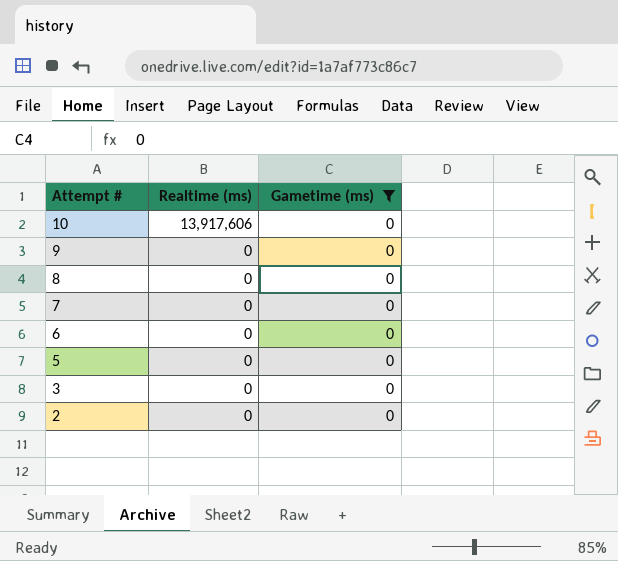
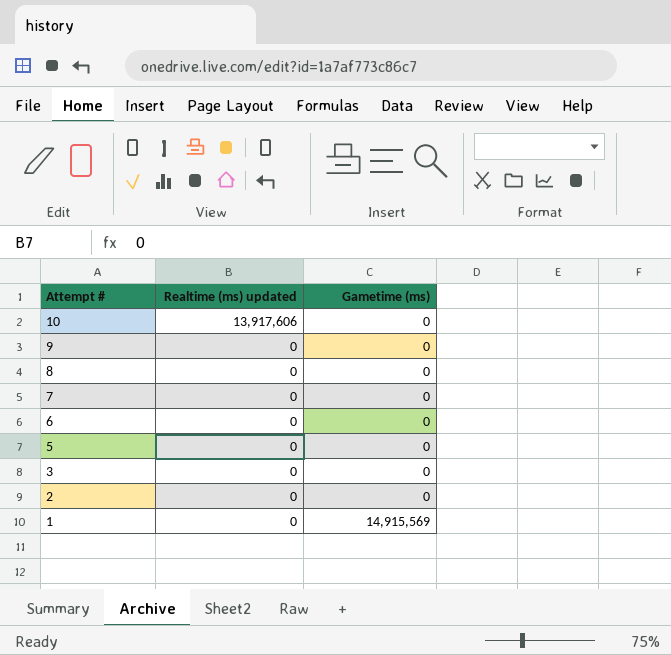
filter: Gametime (ms) = 0 -> none
column name: Realtime (ms) -> Realtime (ms) updated

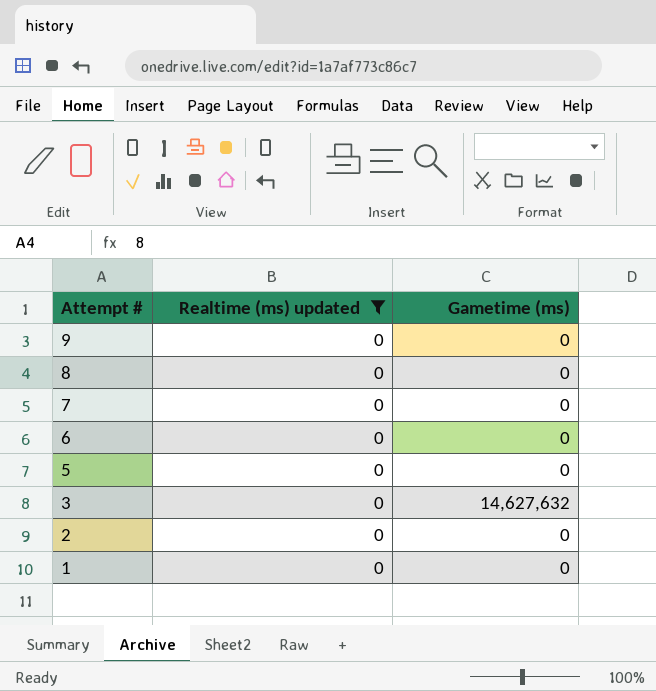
filter: none -> Realtime (ms) updated = 0
3 | Gametime (ms): 0 -> 14,627,632
1 | Gametime (ms): 14,915,569 -> 0

